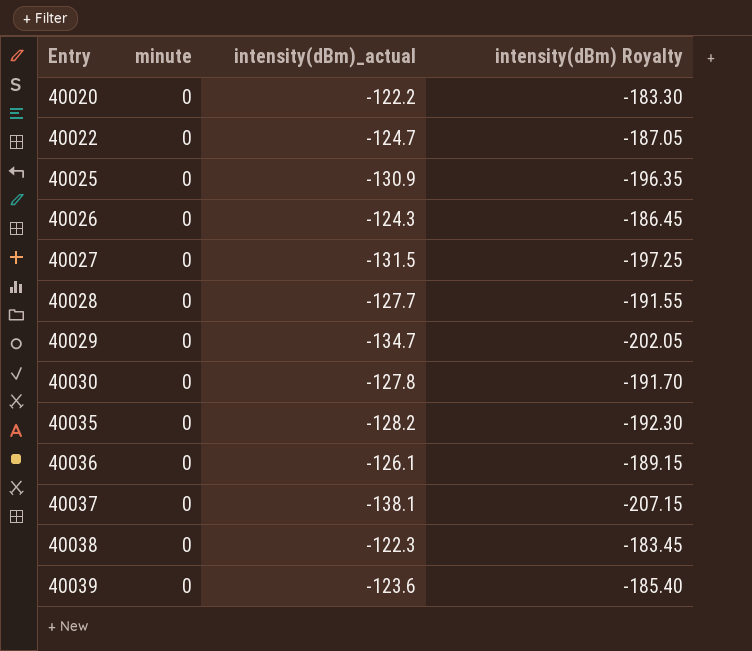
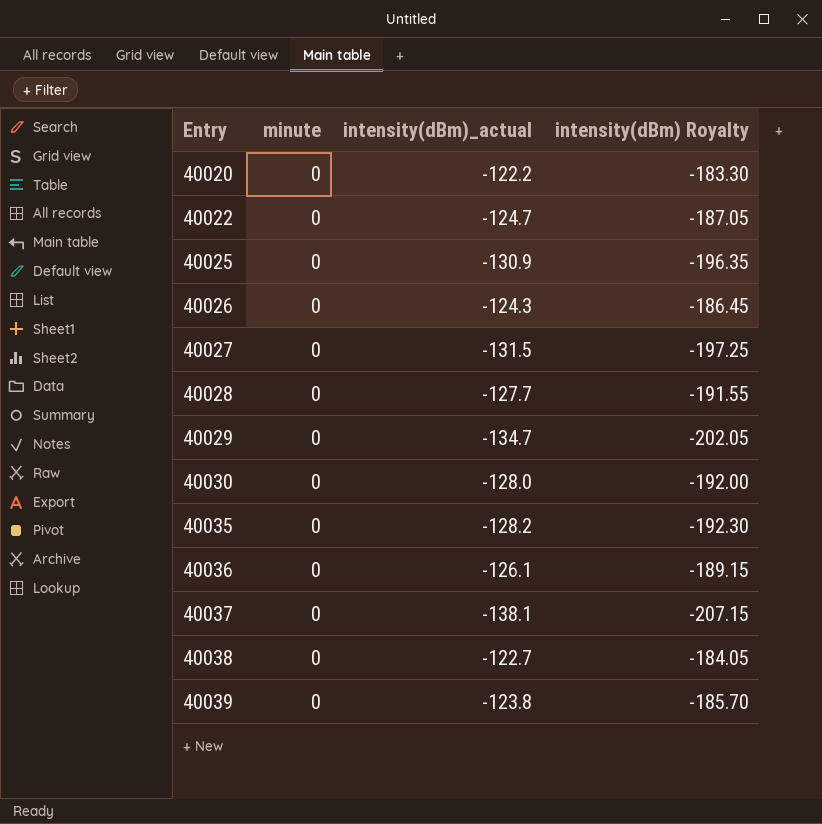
40030 | intensity(dBm)_actual: -127.8 -> -128.0
40030 | intensity(dBm) Royalty: -191.70 -> -192.00
40038 | intensity(dBm)_actual: -122.3 -> -122.7
40038 | intensity(dBm) Royalty: -183.45 -> -184.05
40039 | intensity(dBm)_actual: -123.6 -> -123.8
40039 | intensity(dBm) Royalty: -185.40 -> -185.70

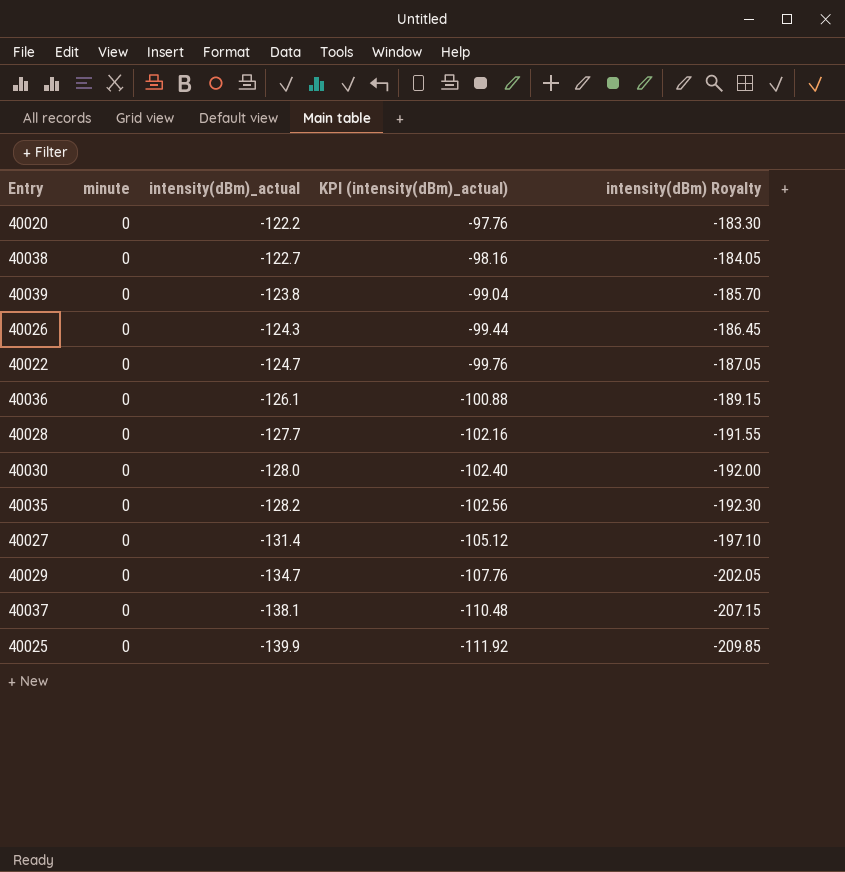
row order: Entry ascending -> intensity(dBm)_actual descending
column KPI (intensity(dBm)_actual) | formula: none -> [intensity(dBm)_actual] * 0.8
40027 | intensity(dBm)_actual: -131.5 -> -131.4
40027 | intensity(dBm) Royalty: -197.25 -> -197.10
40025 | intensity(dBm)_actual: -130.9 -> -139.9
40025 | intensity(dBm) Royalty: -196.35 -> -209.85

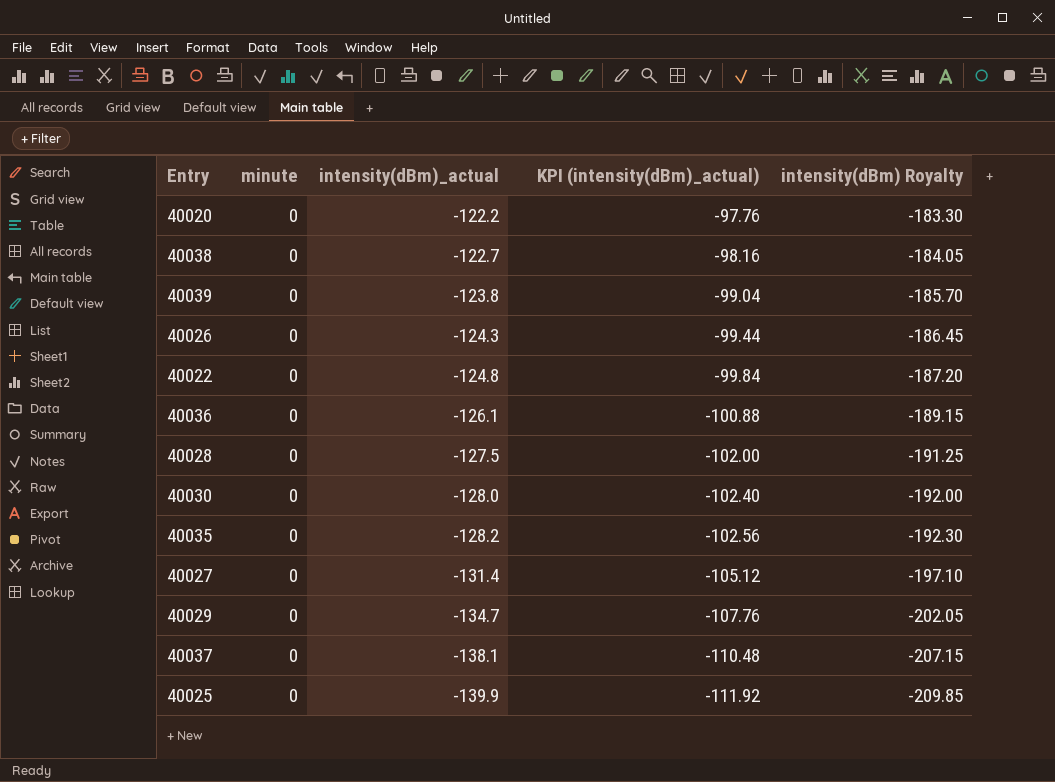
40022 | intensity(dBm)_actual: -124.7 -> -124.8
40022 | KPI (intensity(dBm)_actual): -99.76 -> -99.84
40022 | intensity(dBm) Royalty: -187.05 -> -187.20
40028 | intensity(dBm)_actual: -127.7 -> -127.5
40028 | KPI (intensity(dBm)_actual): -102.16 -> -102.00
40028 | intensity(dBm) Royalty: -191.55 -> -191.25

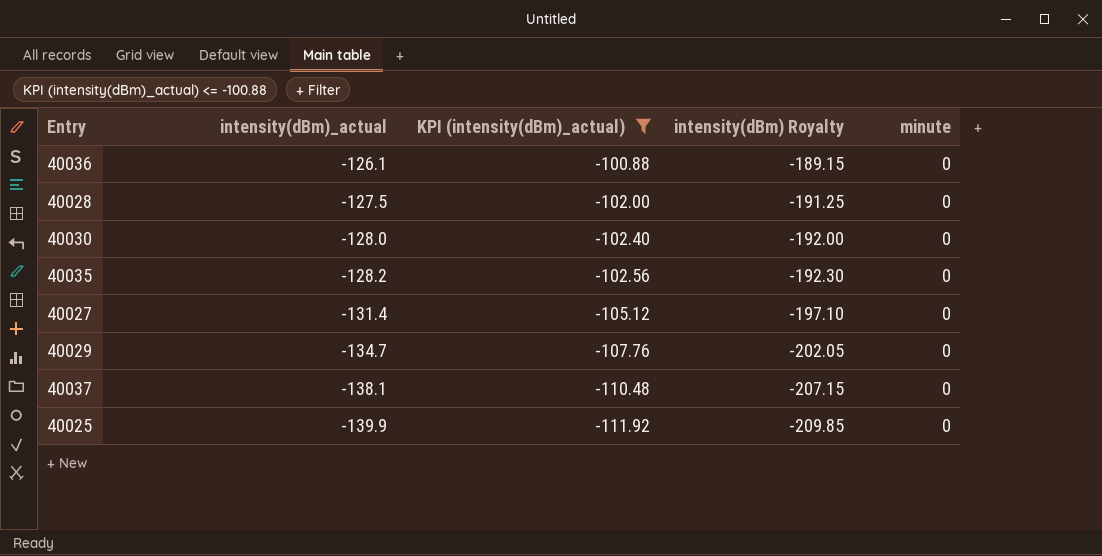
filter: none -> KPI (intensity(dBm)_actual) <= -100.88
column minute | position: 2 -> 5

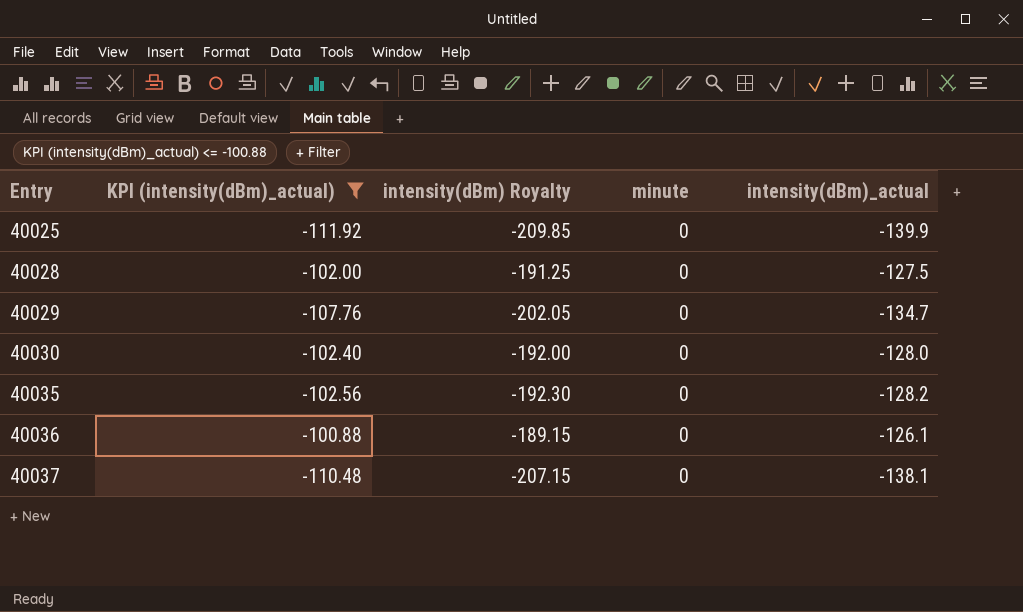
row order: intensity(dBm)_actual descending -> Entry ascending
column intensity(dBm)_actual | position: 2 -> 5
row 40027: -131.4 | -105.12 | -197.10 | 0 -> none

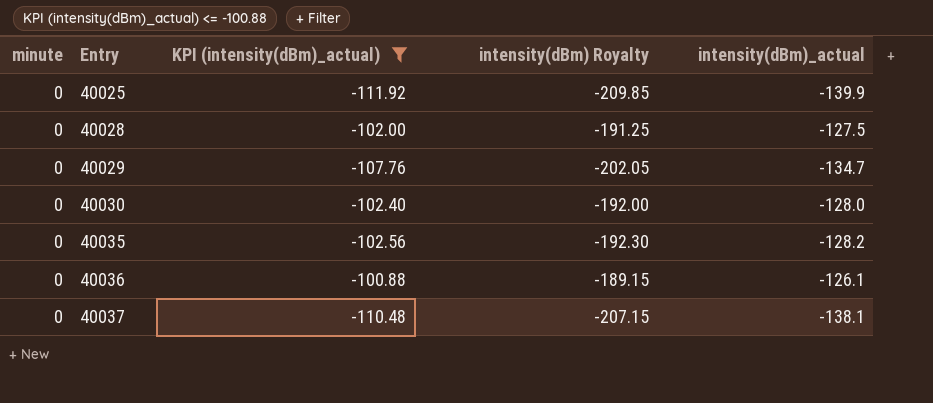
column minute | position: 4 -> 1

